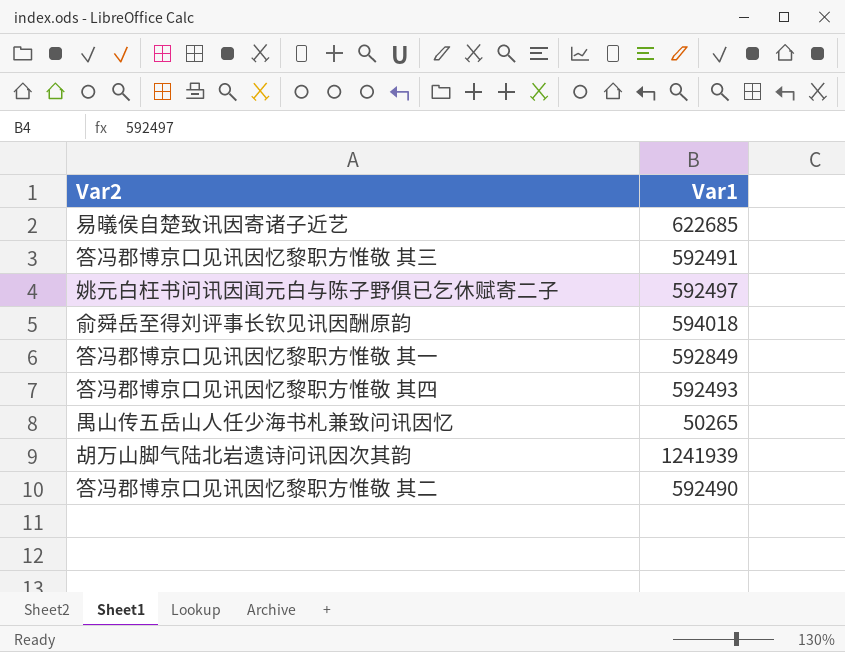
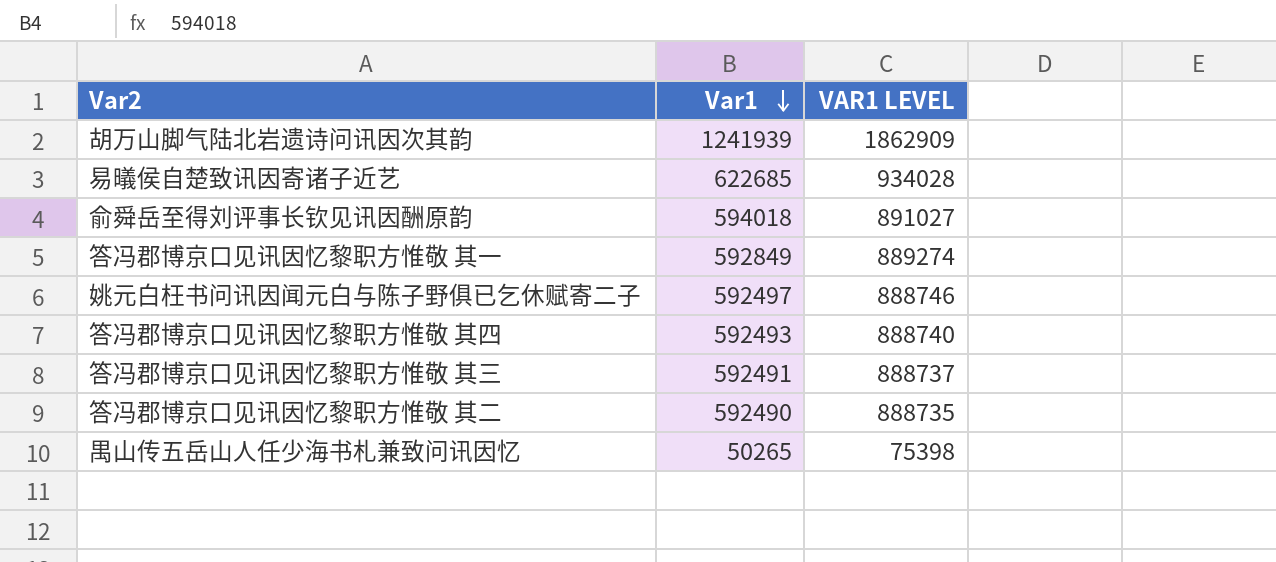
row order: none -> Var1 descending
column VAR1 LEVEL | formula: none -> [Var1] * 1.5

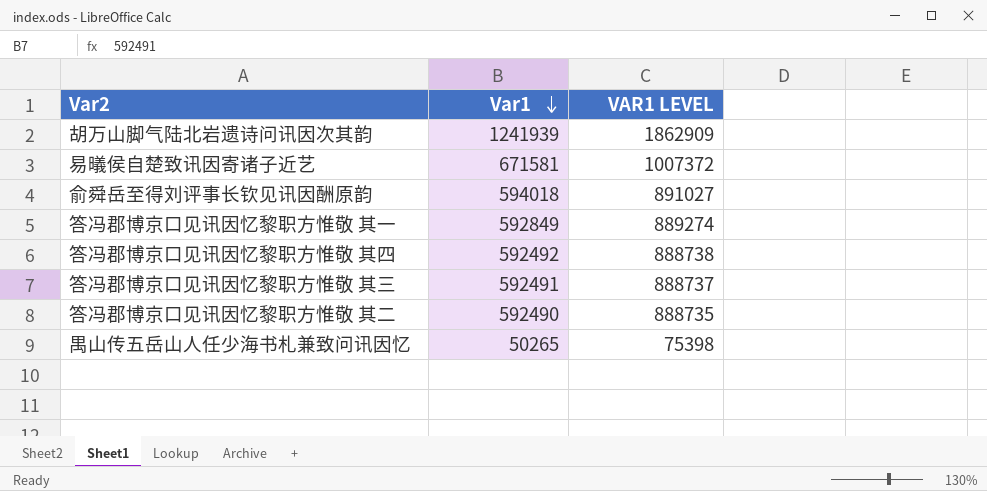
row 姚元白枉书问讯因闻元白与陈子野俱已乞休赋寄二子: 592497 | 888746 -> none
易㬢侯自楚致讯因寄诸子近艺 | Var1: 622685 -> 671581
易㬢侯自楚致讯因寄诸子近艺 | VAR1 LEVEL: 934028 -> 1007372
答冯郡博京口见讯因忆黎职方惟敬 其四 | Var1: 592493 -> 592492
答冯郡博京口见讯因忆黎职方惟敬 其四 | VAR1 LEVEL: 888740 -> 888738

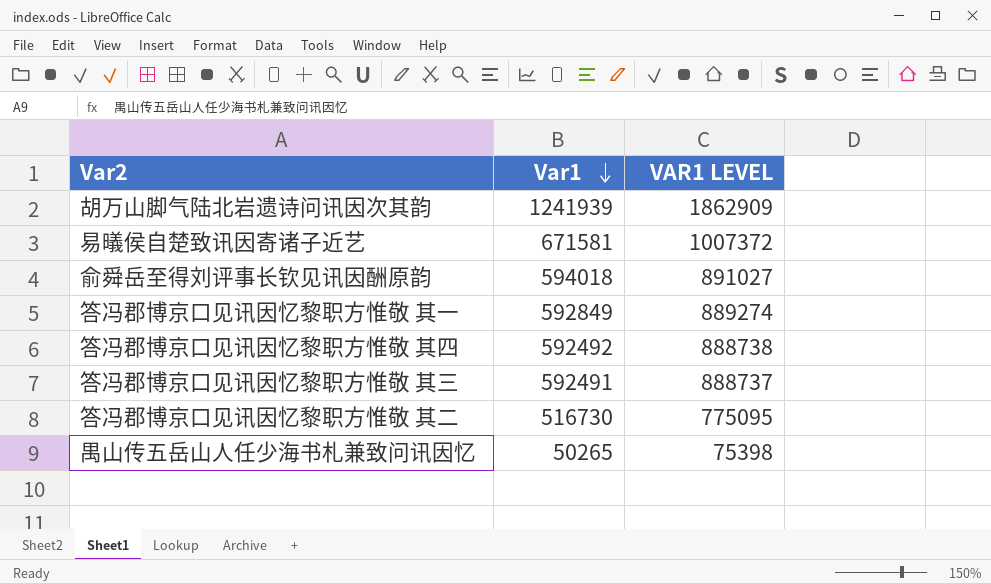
答冯郡博京口见讯因忆黎职方惟敬 其二 | Var1: 592490 -> 516730
答冯郡博京口见讯因忆黎职方惟敬 其二 | VAR1 LEVEL: 888735 -> 775095

